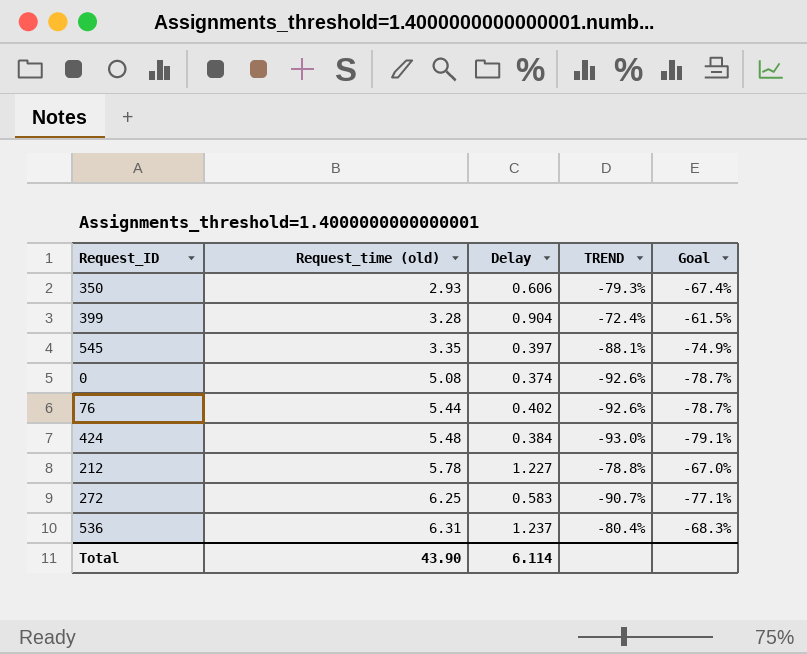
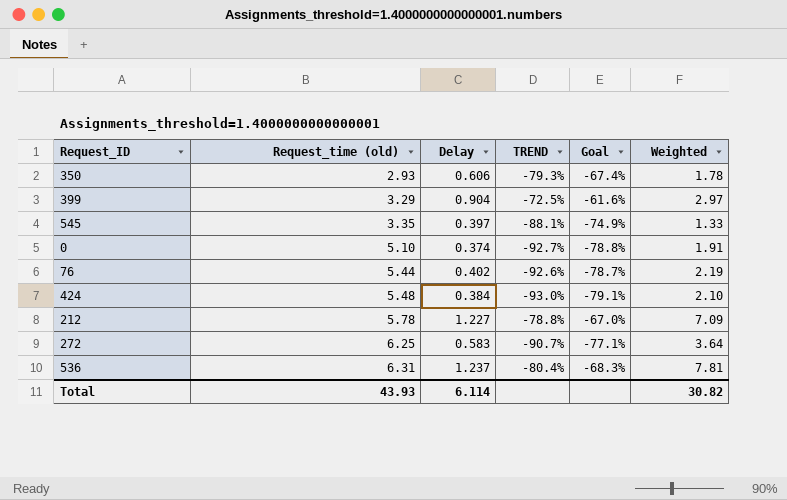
column Weighted | formula: none -> [Request_time (old)] * [Delay]
399 | Request_time (old): 3.28 -> 3.29
399 | TREND: -72.4% -> -72.5%
399 | Goal: -61.5% -> -61.6%
0 | Request_time (old): 5.08 -> 5.10
0 | TREND: -92.6% -> -92.7%
0 | Goal: -78.7% -> -78.8%
Total | Request_time (old): 43.90 -> 43.93

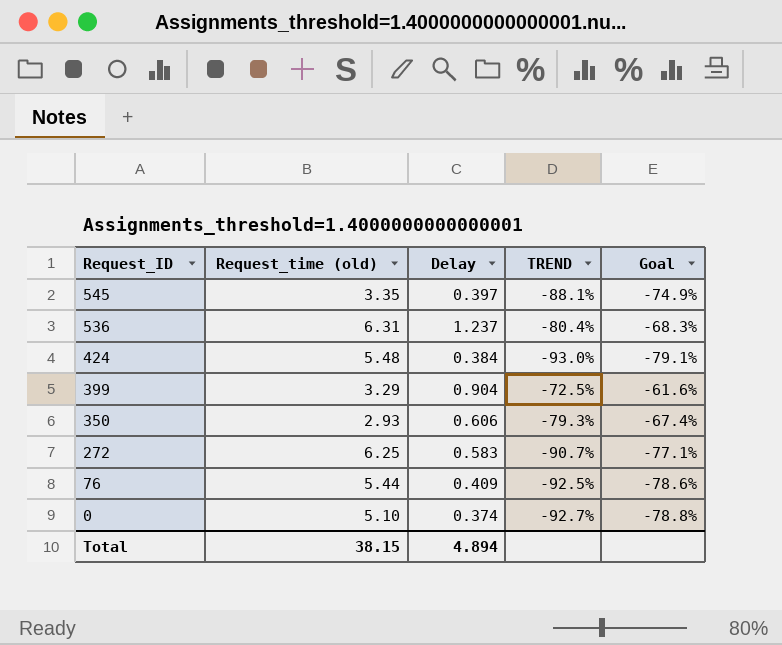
row order: Request_time (old) ascending -> Request_ID descending
column Weighted | formula: [Request_time (old)] * [Delay] -> none
row 212: 5.78 | 1.227 | -78.8% | -67.0% | 7.09 -> none
76 | Delay: 0.402 -> 0.409
76 | TREND: -92.6% -> -92.5%
76 | Goal: -78.7% -> -78.6%
Total | Request_time (old): 43.93 -> 38.15
Total | Delay: 6.114 -> 4.894

